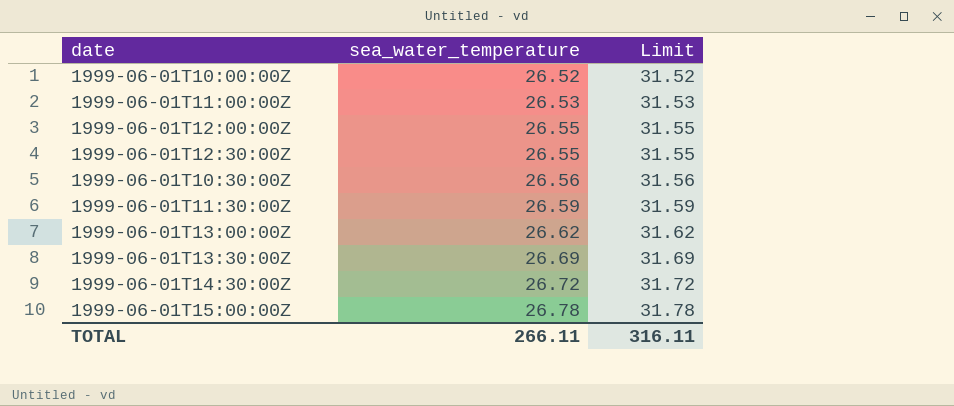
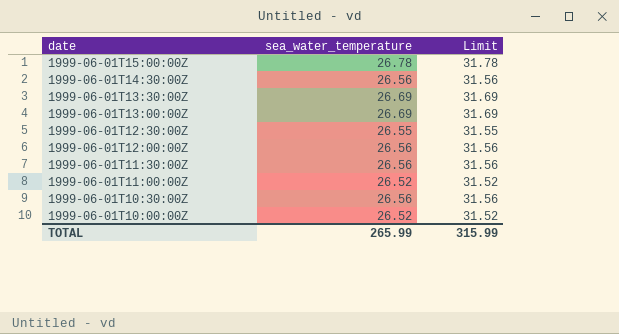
row order: sea_water_temperature ascending -> date descending
1999-06-01T14:30:00Z | sea_water_temperature: 26.72 -> 26.56
1999-06-01T14:30:00Z | Limit: 31.72 -> 31.56
1999-06-01T13:00:00Z | sea_water_temperature: 26.62 -> 26.69
1999-06-01T13:00:00Z | Limit: 31.62 -> 31.69
1999-06-01T12:00:00Z | sea_water_temperature: 26.55 -> 26.56
1999-06-01T12:00:00Z | Limit: 31.55 -> 31.56
1999-06-01T11:30:00Z | sea_water_temperature: 26.59 -> 26.56
1999-06-01T11:30:00Z | Limit: 31.59 -> 31.56
1999-06-01T11:00:00Z | sea_water_temperature: 26.53 -> 26.52
1999-06-01T11:00:00Z | Limit: 31.53 -> 31.52
TOTAL | sea_water_temperature: 266.11 -> 265.99
TOTAL | Limit: 316.11 -> 315.99

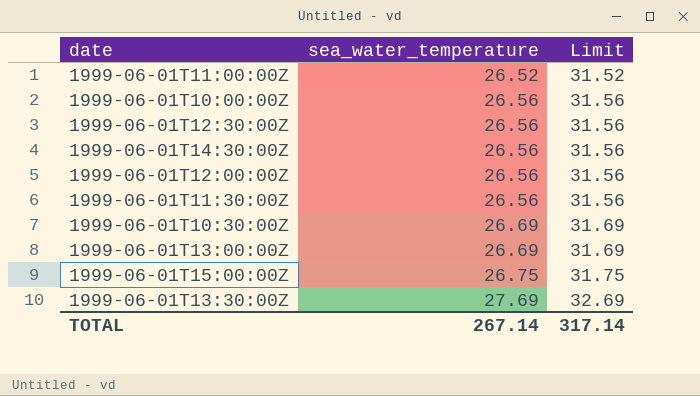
row order: date descending -> sea_water_temperature ascending
1999-06-01T10:00:00Z | sea_water_temperature: 26.52 -> 26.56
1999-06-01T10:00:00Z | Limit: 31.52 -> 31.56
1999-06-01T12:30:00Z | sea_water_temperature: 26.55 -> 26.56
1999-06-01T12:30:00Z | Limit: 31.55 -> 31.56
1999-06-01T10:30:00Z | sea_water_temperature: 26.56 -> 26.69
1999-06-01T10:30:00Z | Limit: 31.56 -> 31.69
1999-06-01T15:00:00Z | sea_water_temperature: 26.78 -> 26.75
1999-06-01T15:00:00Z | Limit: 31.78 -> 31.75
1999-06-01T13:30:00Z | sea_water_temperature: 26.69 -> 27.69
1999-06-01T13:30:00Z | Limit: 31.69 -> 32.69
TOTAL | sea_water_temperature: 265.99 -> 267.14
TOTAL | Limit: 315.99 -> 317.14

